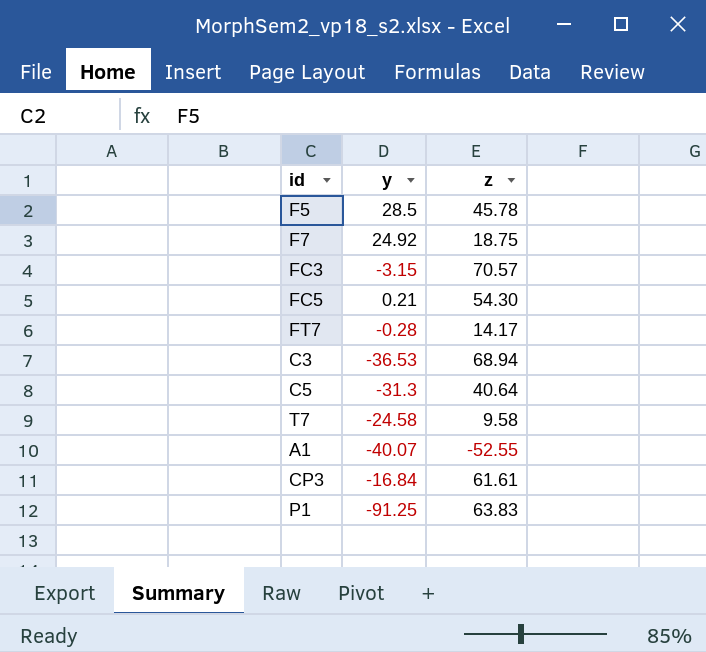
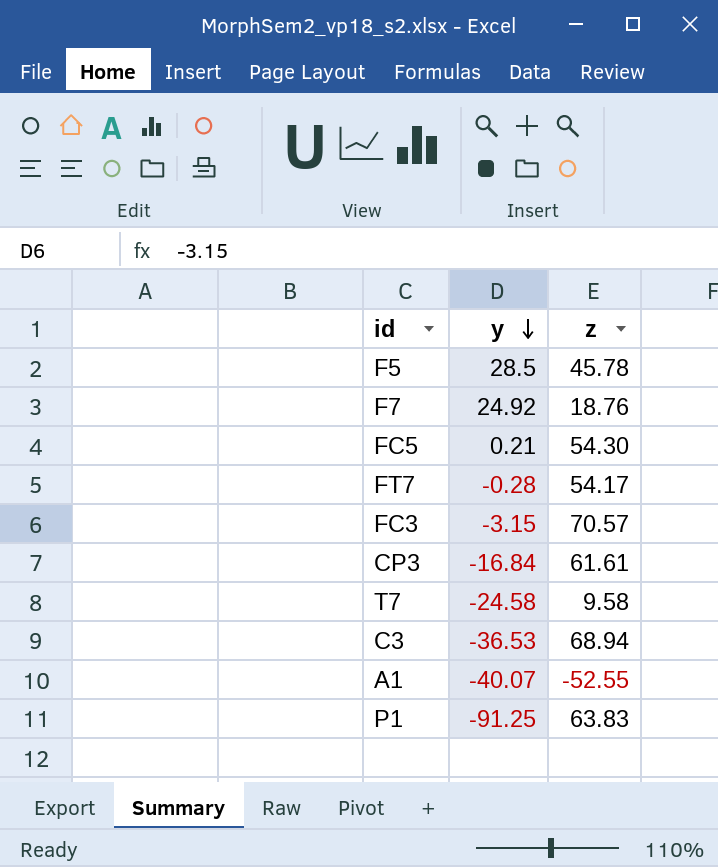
row order: none -> y descending
row C5: -31.3 | 40.64 -> none
F7 | z: 18.75 -> 18.76
FT7 | z: 14.17 -> 54.17

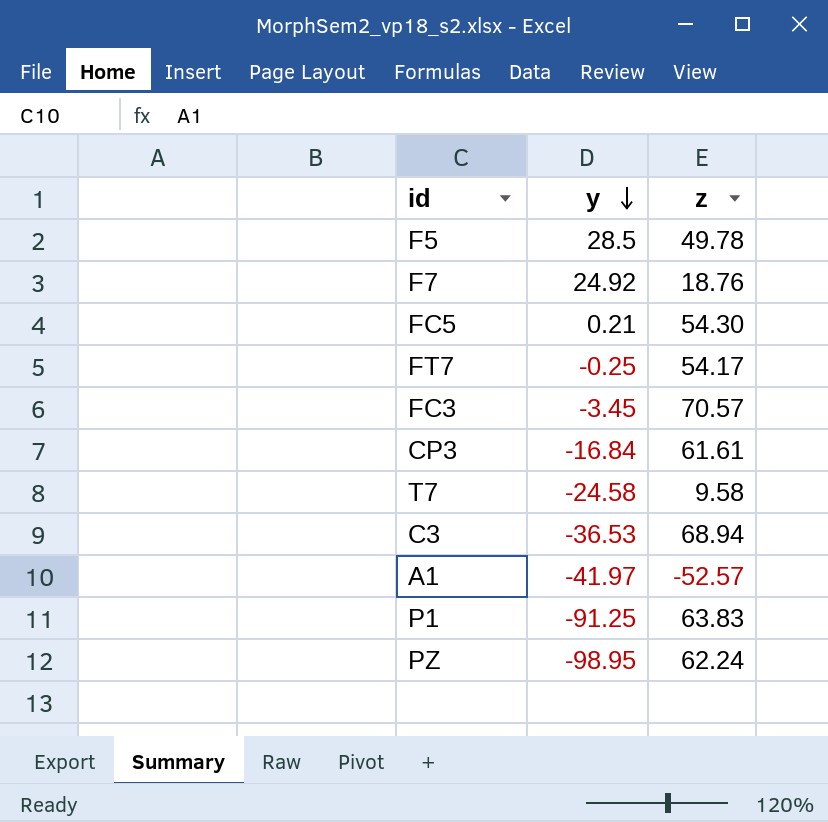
F5 | z: 45.78 -> 49.78
FT7 | y: -0.28 -> -0.25
FC3 | y: -3.15 -> -3.45
A1 | y: -40.07 -> -41.97
A1 | z: -52.55 -> -52.57
row PZ: none -> -98.95 | 62.24

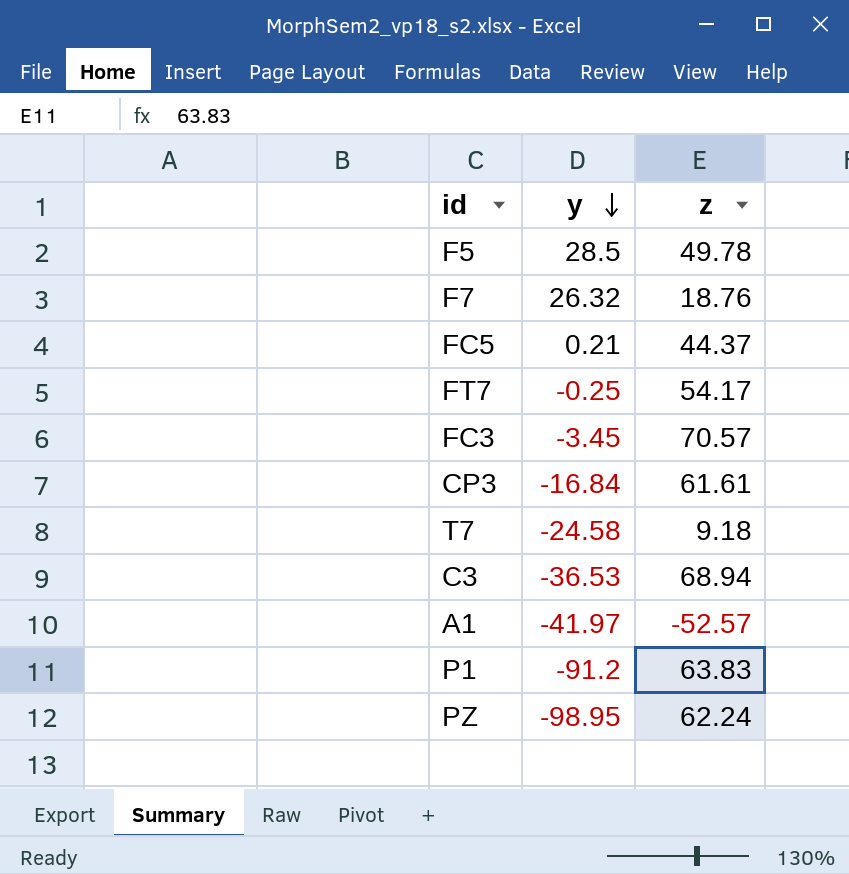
F7 | y: 24.92 -> 26.32
FC5 | z: 54.30 -> 44.37
T7 | z: 9.58 -> 9.18
P1 | y: -91.25 -> -91.2

